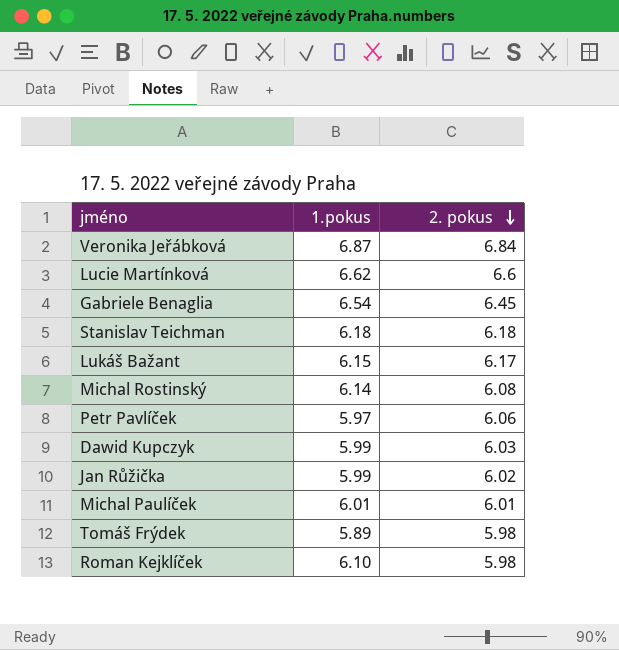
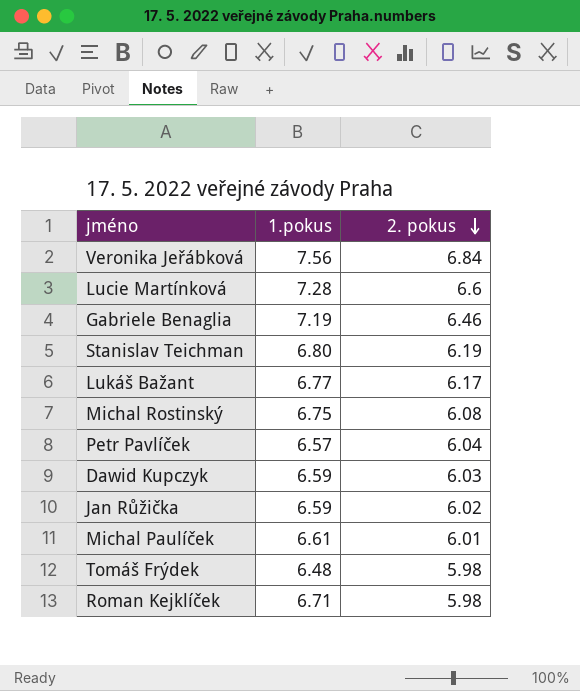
Veronika Jeřábková | 1.pokus: 6.87 -> 7.56
Lucie Martínková | 1.pokus: 6.62 -> 7.28
Gabriele Benaglia | 1.pokus: 6.54 -> 7.19
Gabriele Benaglia | 2. pokus: 6.45 -> 6.46
Stanislav Teichman | 1.pokus: 6.18 -> 6.80
Stanislav Teichman | 2. pokus: 6.18 -> 6.19
Lukáš Bažant | 1.pokus: 6.15 -> 6.77
Michal Rostinský | 1.pokus: 6.14 -> 6.75
Petr Pavlíček | 1.pokus: 5.97 -> 6.57
Petr Pavlíček | 2. pokus: 6.06 -> 6.04
Dawid Kupczyk | 1.pokus: 5.99 -> 6.59
Jan Růžička | 1.pokus: 5.99 -> 6.59
Michal Paulíček | 1.pokus: 6.01 -> 6.61
Tomáš Frýdek | 1.pokus: 5.89 -> 6.48
Roman Kejklíček | 1.pokus: 6.10 -> 6.71

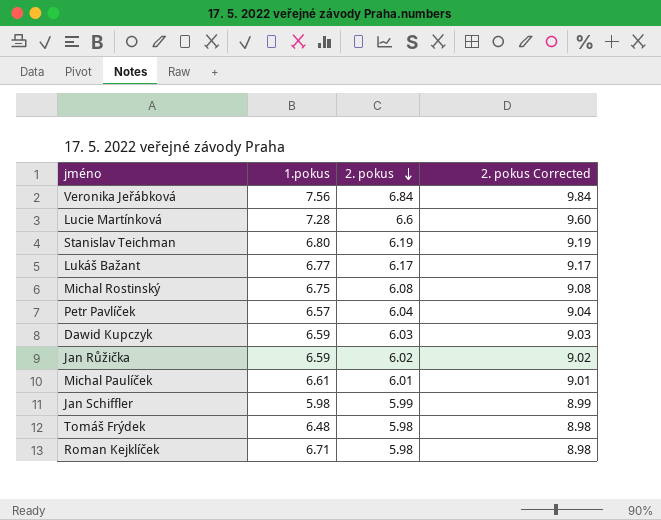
column 2. pokus Corrected | formula: none -> [2. pokus] + 3
row Gabriele Benaglia: 7.19 | 6.46 -> none
row Jan Schiffler: none -> 5.98 | 5.99 | 8.99

